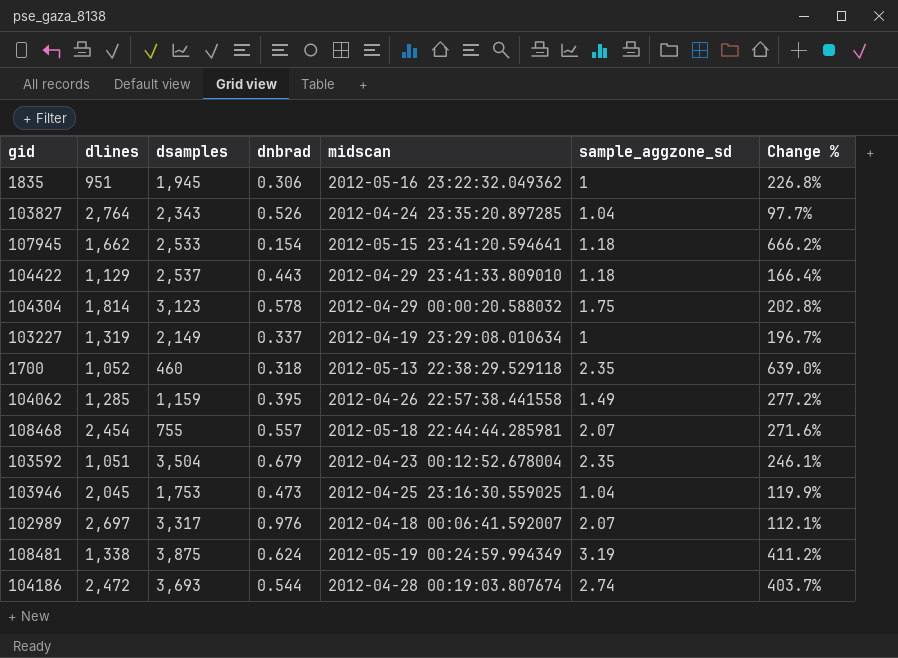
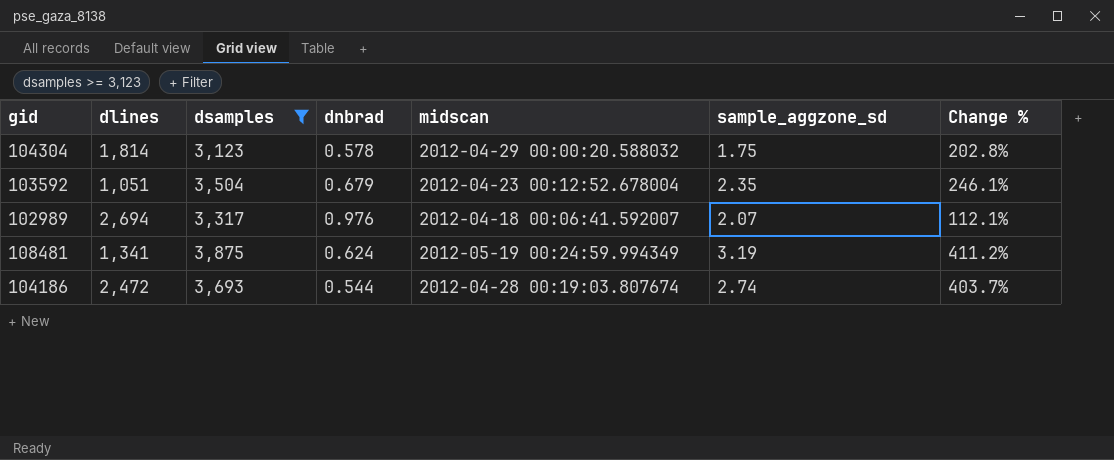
filter: none -> dsamples >= 3,123
102989 | dlines: 2,697 -> 2,694
108481 | dlines: 1,338 -> 1,341

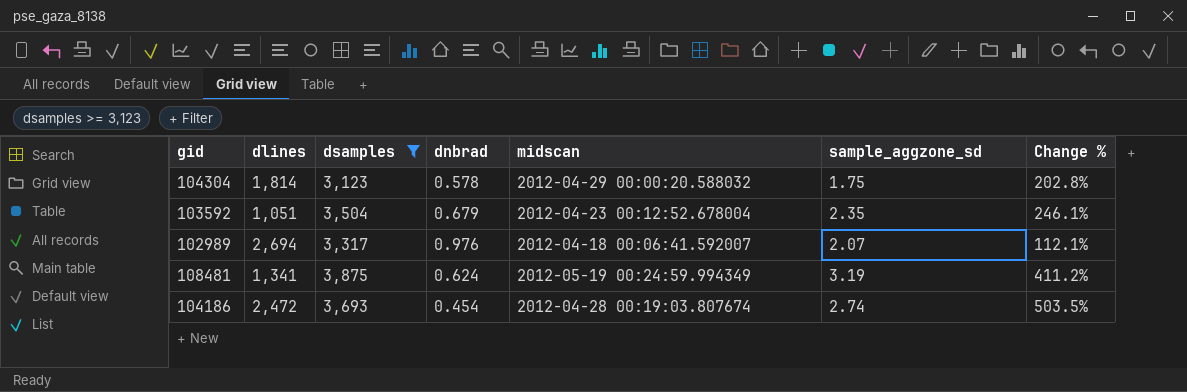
104186 | dnbrad: 0.544 -> 0.454
104186 | Change %: 403.7% -> 503.5%

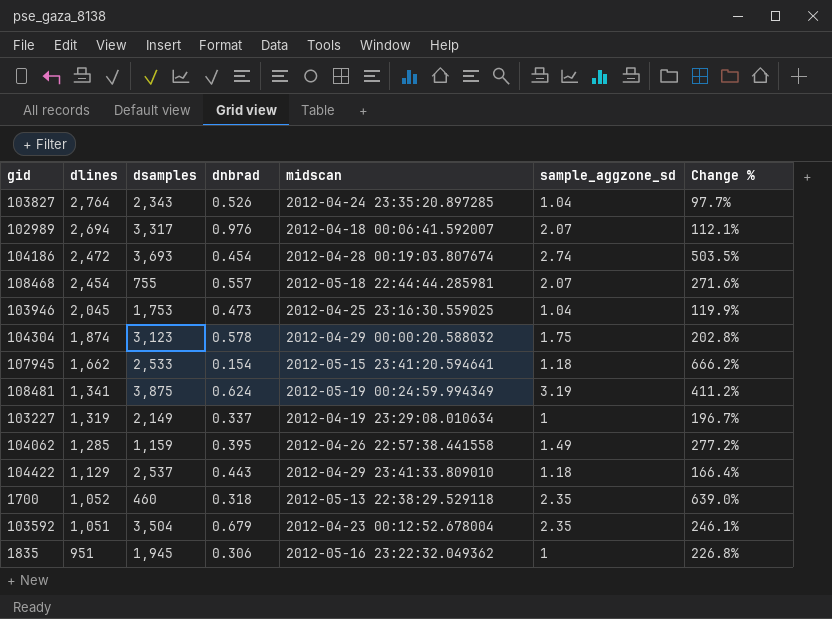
filter: dsamples >= 3,123 -> none
row order: none -> dlines descending
104304 | dlines: 1,814 -> 1,874

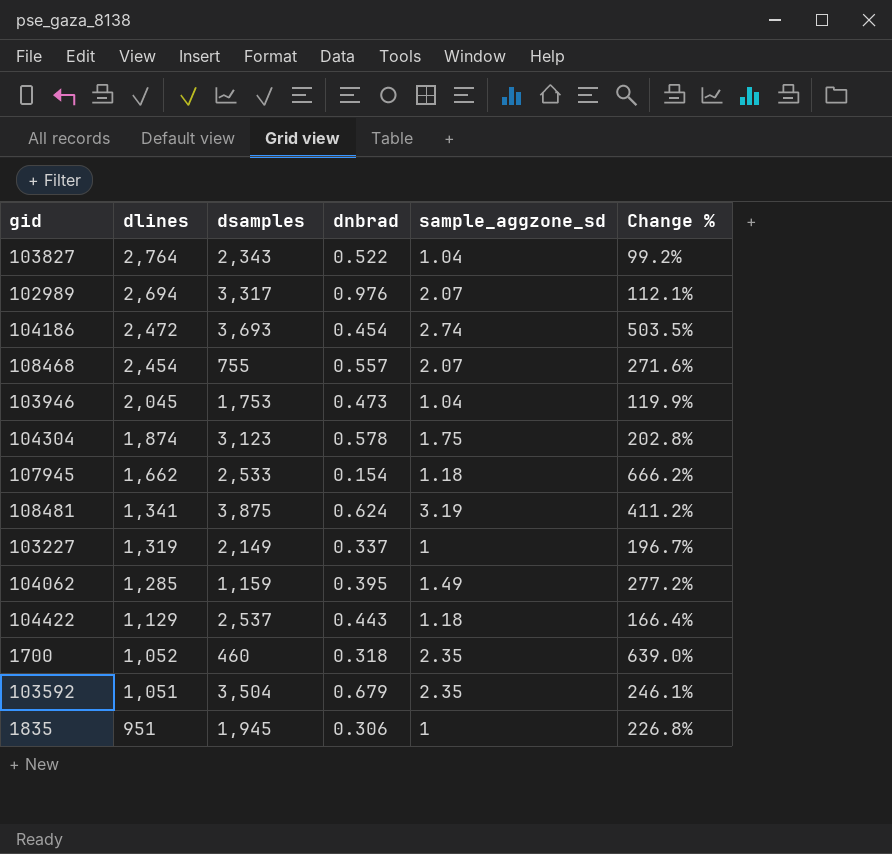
column midscan | position: 5 -> none
103827 | dnbrad: 0.526 -> 0.522
103827 | Change %: 97.7% -> 99.2%

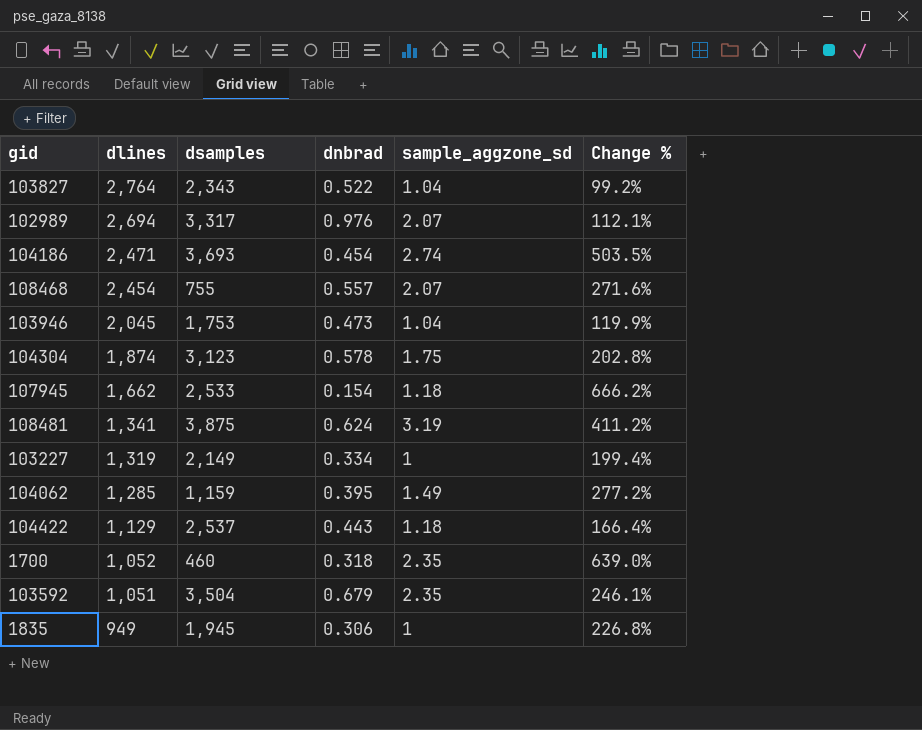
104186 | dlines: 2,472 -> 2,471
103227 | dnbrad: 0.337 -> 0.334
103227 | Change %: 196.7% -> 199.4%
1835 | dlines: 951 -> 949

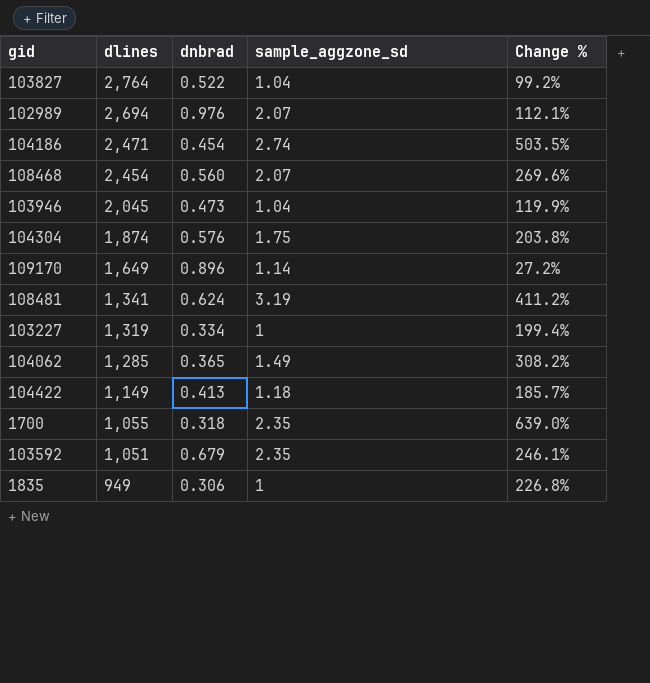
column dsamples | position: 3 -> none
row 107945: 1,662 | 2,533 | 0.154 | 1.18 | 666.2% -> none
108468 | dnbrad: 0.557 -> 0.560
108468 | Change %: 271.6% -> 269.6%
104304 | dnbrad: 0.578 -> 0.576
104304 | Change %: 202.8% -> 203.8%
row 109170: none -> 1,649 | 0.896 | 1.14 | 27.2%
104062 | dnbrad: 0.395 -> 0.365
104062 | Change %: 277.2% -> 308.2%
104422 | dlines: 1,129 -> 1,149
104422 | dnbrad: 0.443 -> 0.413
104422 | Change %: 166.4% -> 185.7%
1700 | dlines: 1,052 -> 1,055

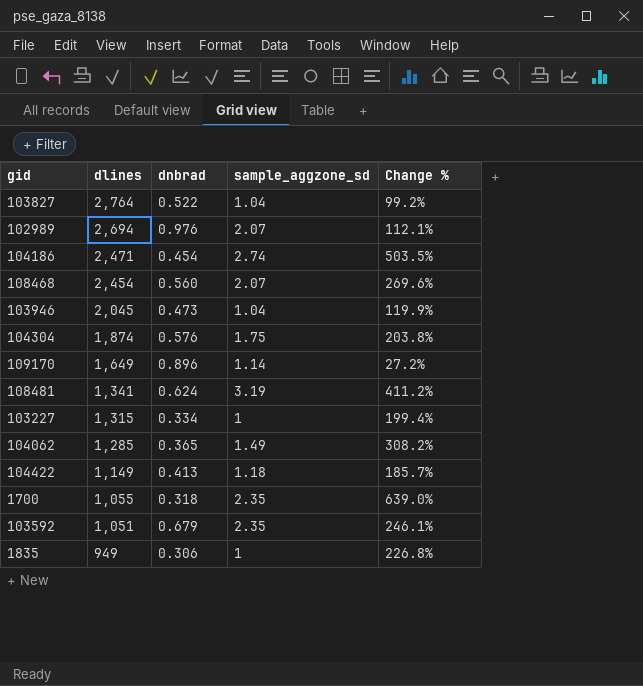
103227 | dlines: 1,319 -> 1,315

